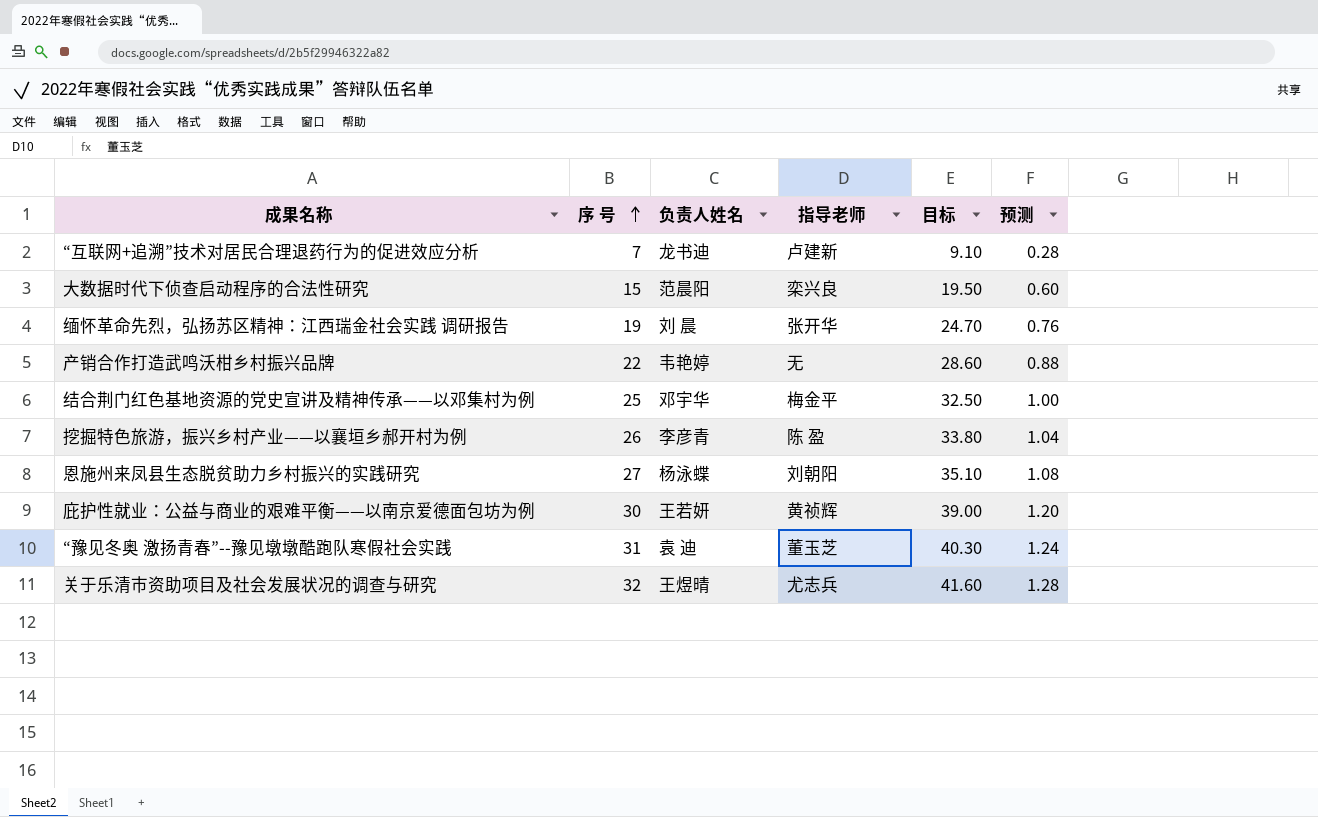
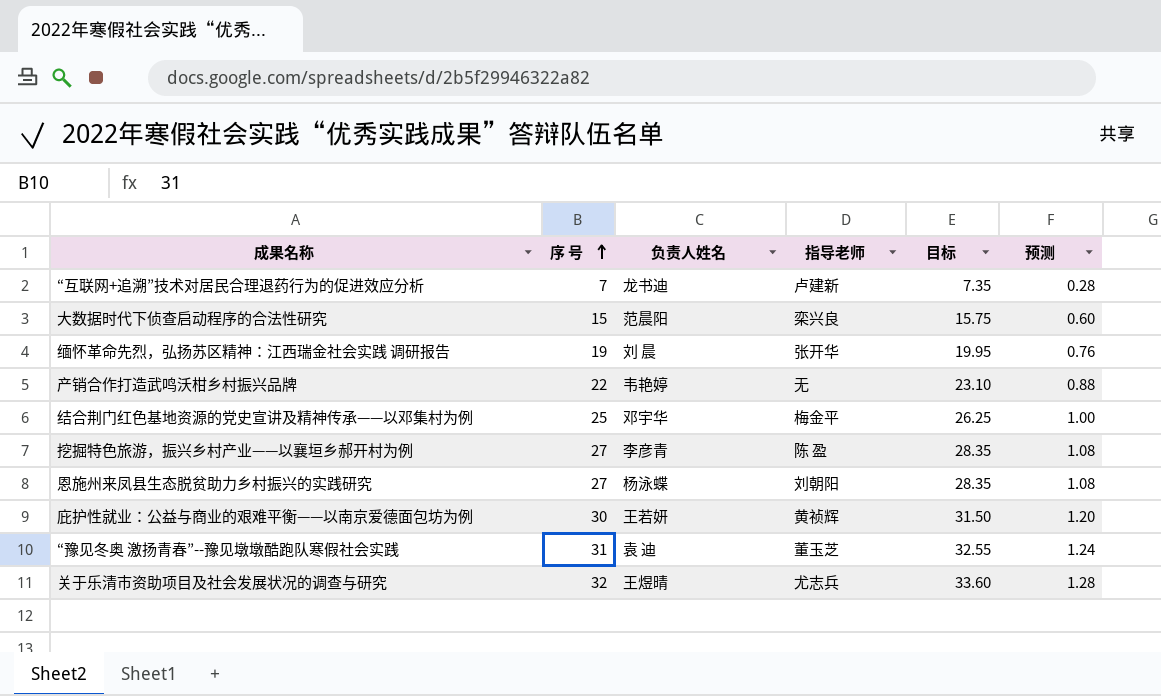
column 目标 | formula: [序 号] * 1.3 -> [序 号] * 1.05
挖掘特色旅游，振兴乡村产业——以襄垣乡郝开村为例 | 序 号: 26 -> 27
挖掘特色旅游，振兴乡村产业——以襄垣乡郝开村为例 | 预测: 1.04 -> 1.08

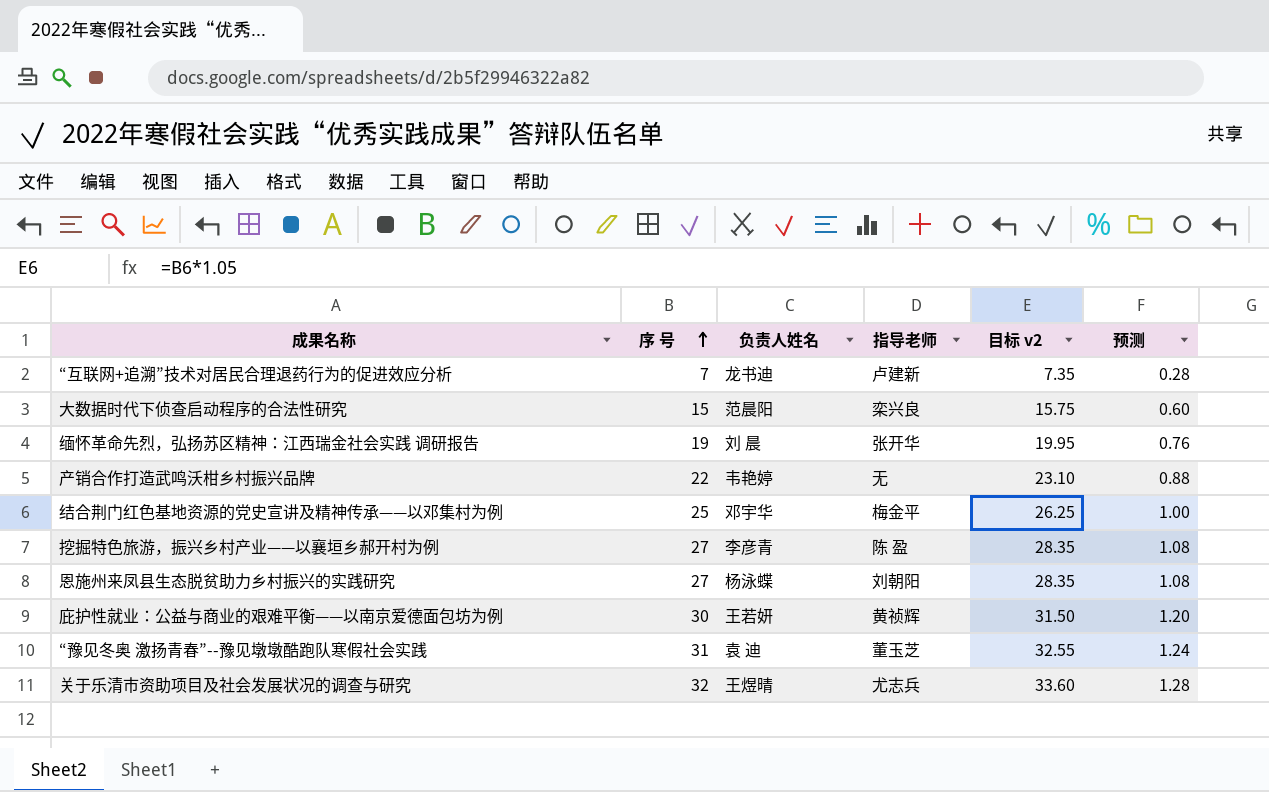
column name: 目标 -> 目标 v2

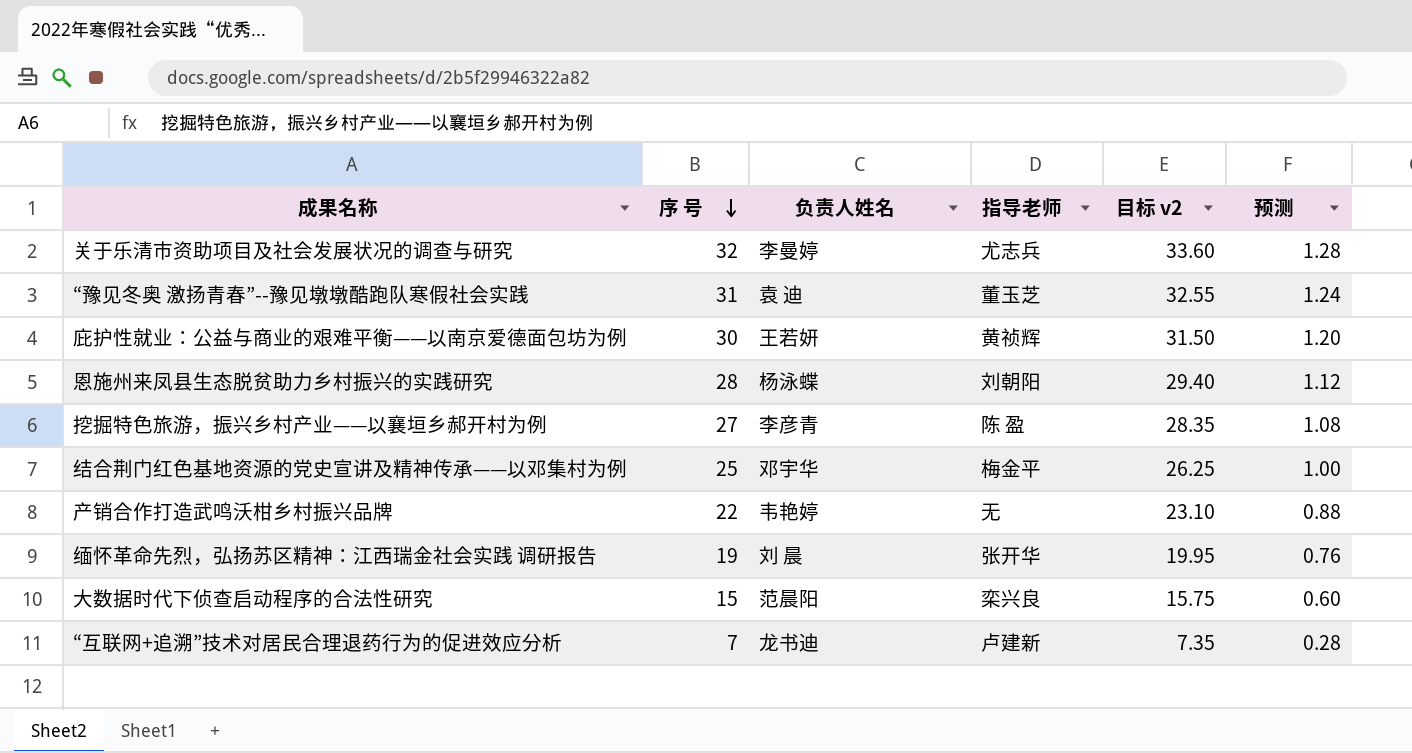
row order: 序 号 ascending -> 序 号 descending
关于乐清市资助项目及社会发展状况的调查与研究 | 负责人姓名: 王煜晴 -> 李曼婷
恩施州来凤县生态脱贫助力乡村振兴的实践研究 | 序 号: 27 -> 28
恩施州来凤县生态脱贫助力乡村振兴的实践研究 | 目标 v2: 28.35 -> 29.40
恩施州来凤县生态脱贫助力乡村振兴的实践研究 | 预测: 1.08 -> 1.12

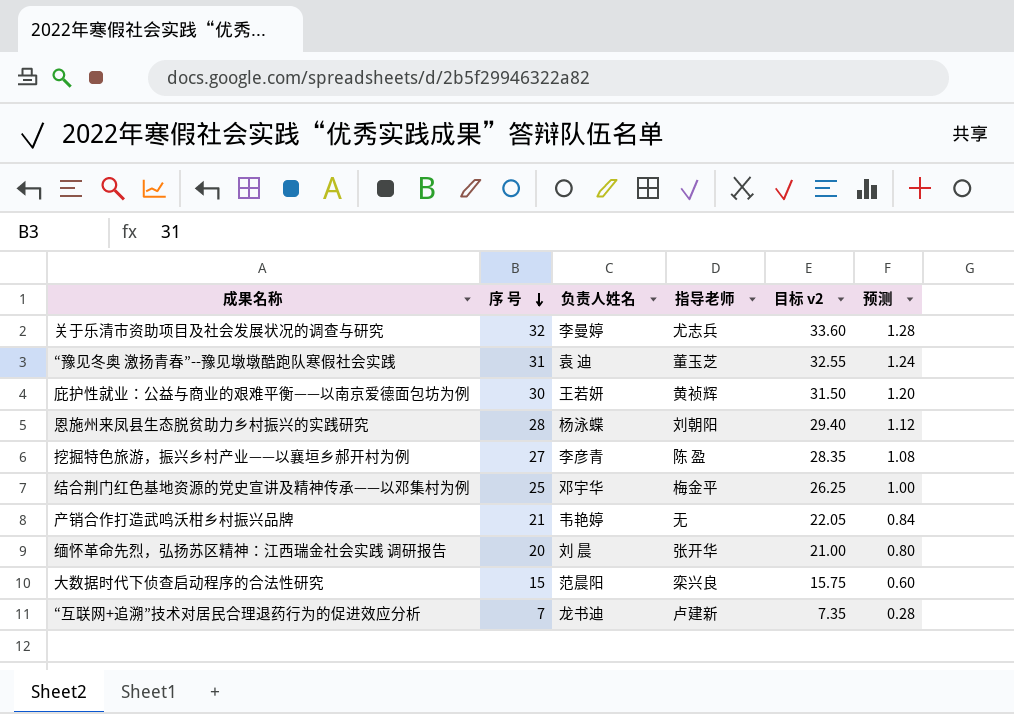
产销合作打造武鸣沃柑乡村振兴品牌 | 序 号: 22 -> 21
产销合作打造武鸣沃柑乡村振兴品牌 | 目标 v2: 23.10 -> 22.05
产销合作打造武鸣沃柑乡村振兴品牌 | 预测: 0.88 -> 0.84
缅怀革命先烈，弘扬苏区精神：江西瑞金社会实践 调研报告 | 序 号: 19 -> 20
缅怀革命先烈，弘扬苏区精神：江西瑞金社会实践 调研报告 | 目标 v2: 19.95 -> 21.00
缅怀革命先烈，弘扬苏区精神：江西瑞金社会实践 调研报告 | 预测: 0.76 -> 0.80

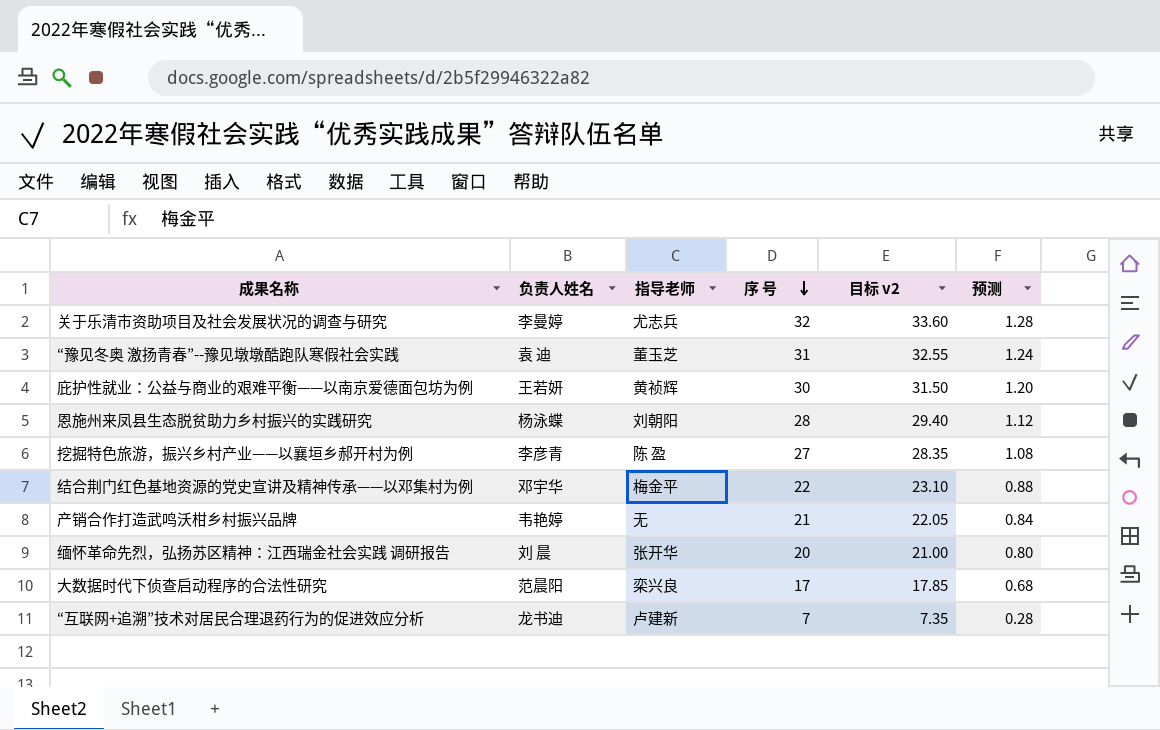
column 序 号 | position: 2 -> 4
结合荆门红色基地资源的党史宣讲及精神传承——以邓集村为例 | 序 号: 25 -> 22
结合荆门红色基地资源的党史宣讲及精神传承——以邓集村为例 | 目标 v2: 26.25 -> 23.10
结合荆门红色基地资源的党史宣讲及精神传承——以邓集村为例 | 预测: 1.00 -> 0.88
大数据时代下侦查启动程序的合法性研究 | 序 号: 15 -> 17
大数据时代下侦查启动程序的合法性研究 | 目标 v2: 15.75 -> 17.85
大数据时代下侦查启动程序的合法性研究 | 预测: 0.60 -> 0.68

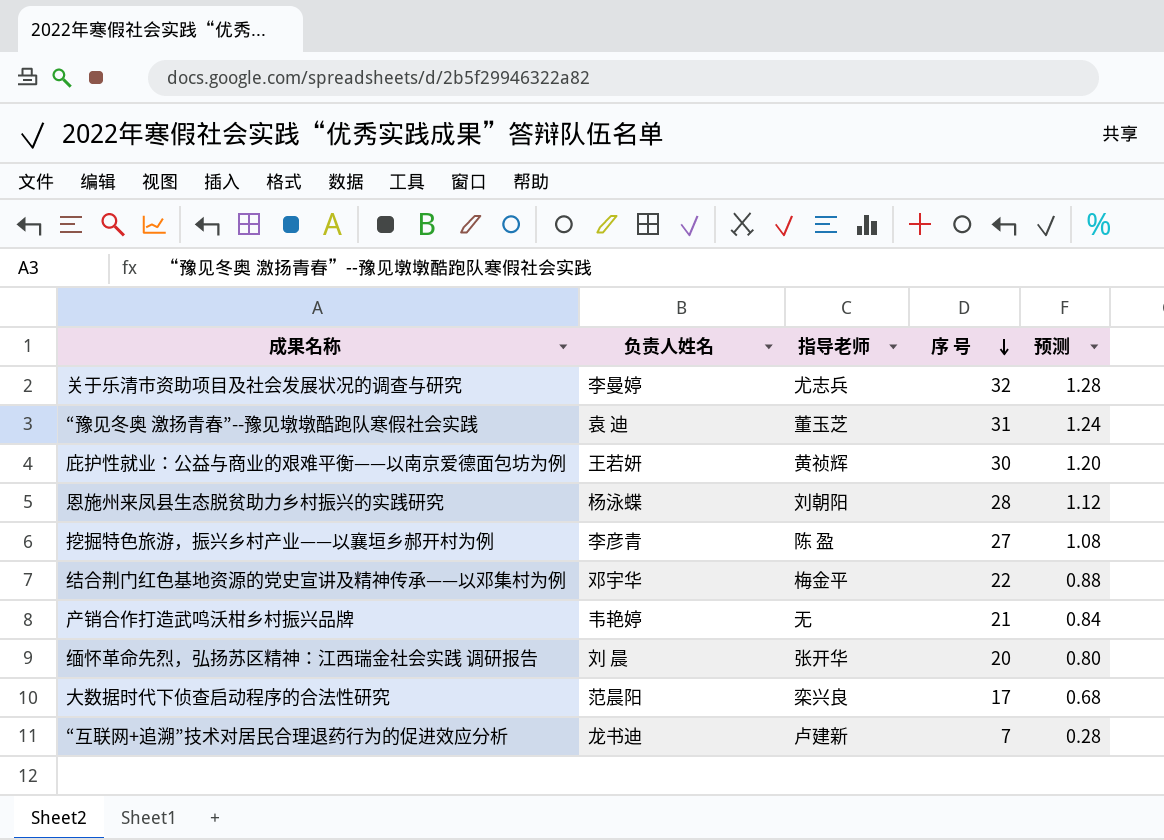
column 目标 v2 | formula: [序 号] * 1.05 -> none

